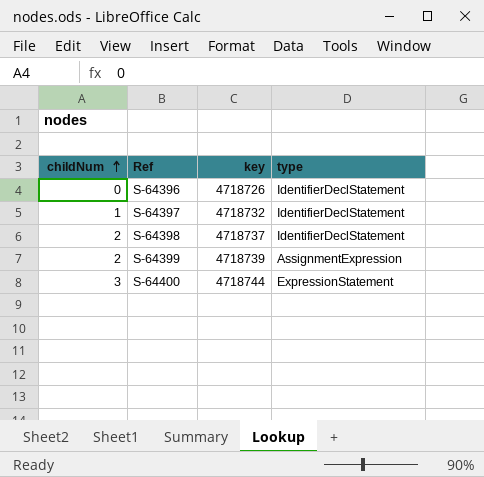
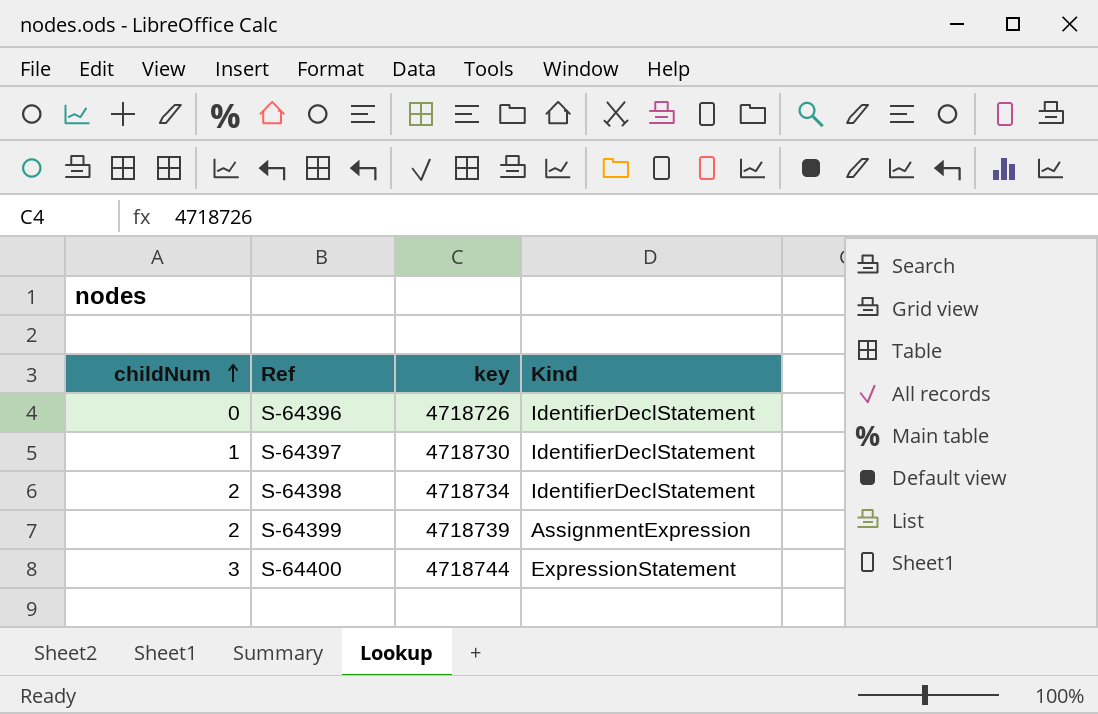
column name: type -> Kind
S-64397 | key: 4718732 -> 4718730
S-64398 | key: 4718737 -> 4718734

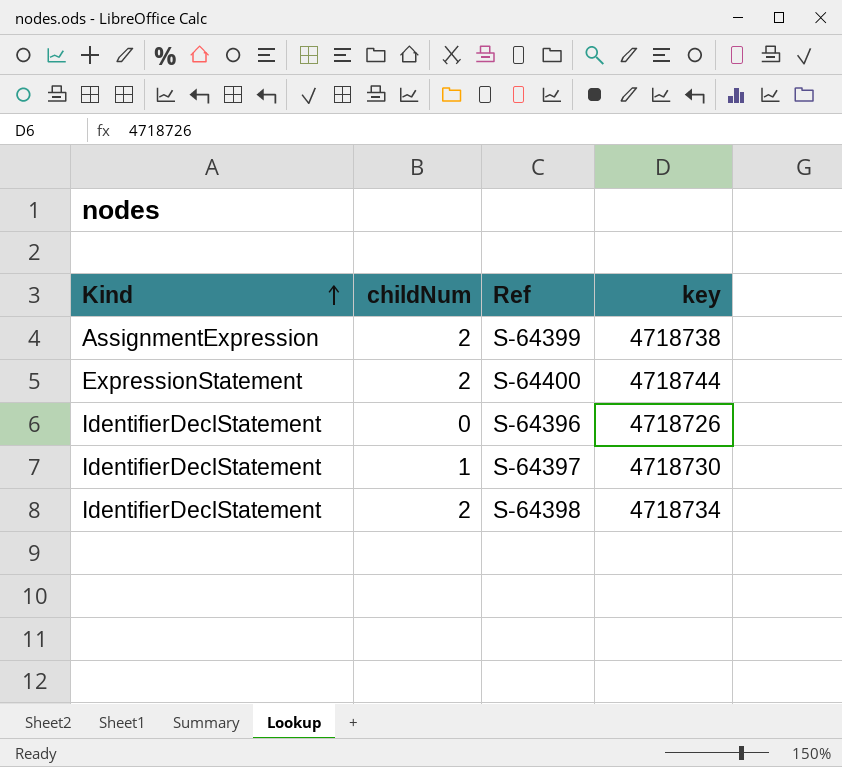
row order: childNum ascending -> Kind ascending
column Kind | position: 4 -> 1
S-64399 | key: 4718739 -> 4718738
S-64400 | childNum: 3 -> 2

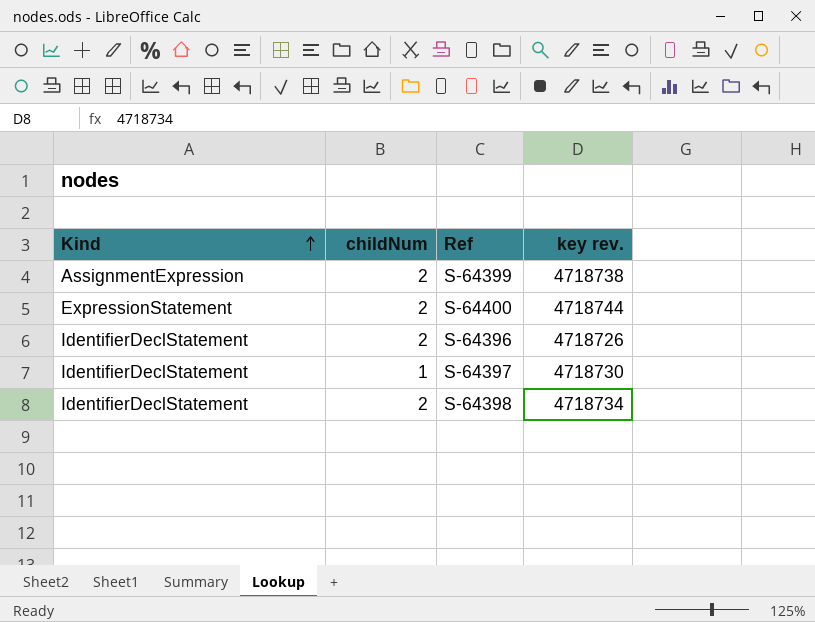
column name: key -> key rev.
S-64396 | childNum: 0 -> 2

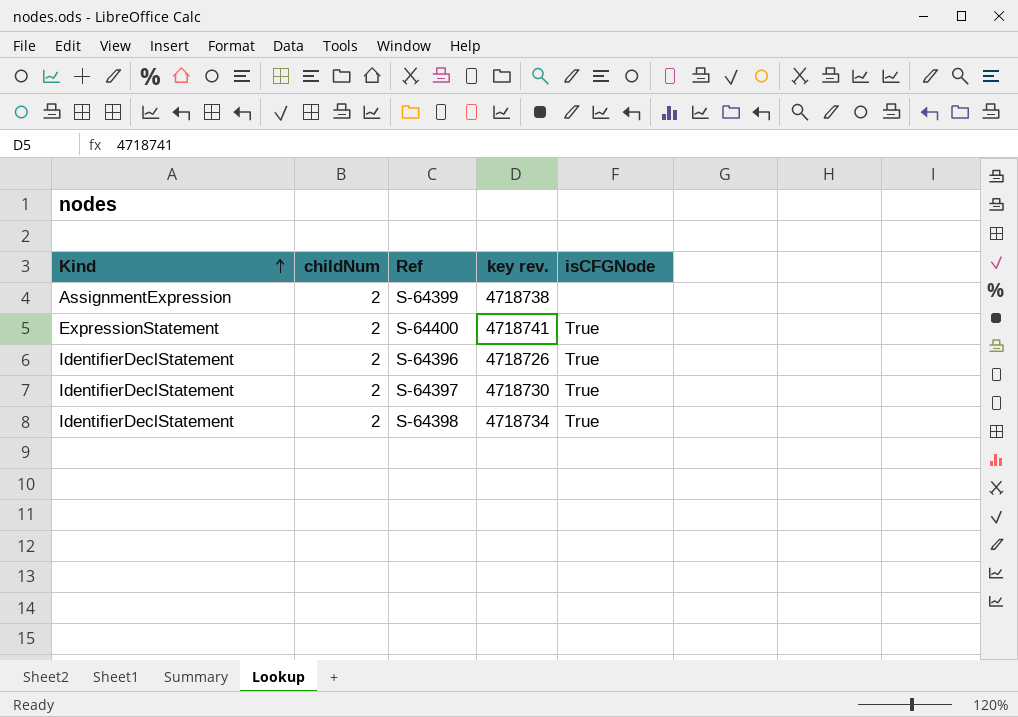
column isCFGNode | position: none -> 5
S-64400 | key rev.: 4718744 -> 4718741
S-64397 | childNum: 1 -> 2

